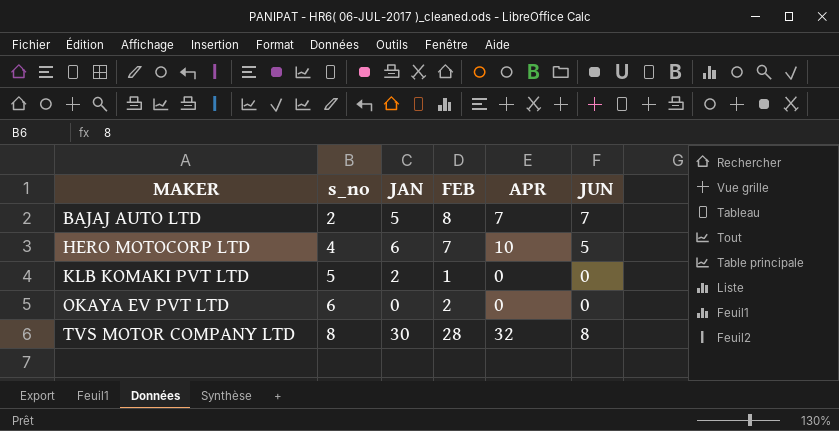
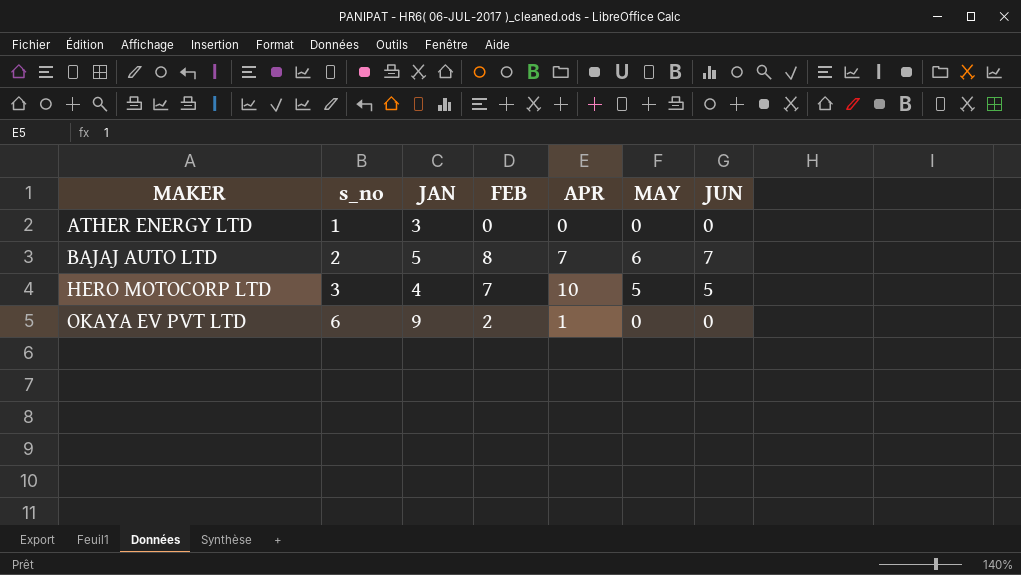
column MAY | position: none -> 6
row KLB KOMAKI PVT LTD: 5 | 2 | 1 | 0 | 0 -> none
row TVS MOTOR COMPANY LTD: 8 | 30 | 28 | 32 | 8 -> none
row ATHER ENERGY LTD: none -> 1 | 3 | 0 | 0 | 0 | 0
HERO MOTOCORP LTD | s_no: 4 -> 3
HERO MOTOCORP LTD | JAN: 6 -> 4
OKAYA EV PVT LTD | JAN: 0 -> 9
OKAYA EV PVT LTD | APR: 0 -> 1

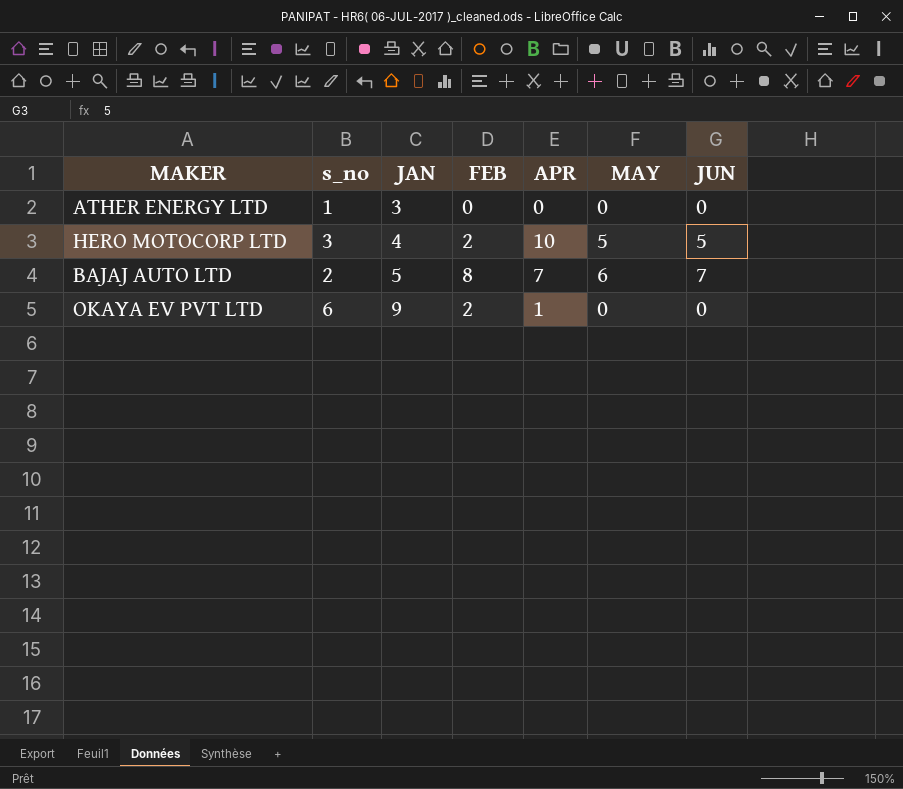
row order: MAKER ascending -> JAN ascending
HERO MOTOCORP LTD | FEB: 7 -> 2

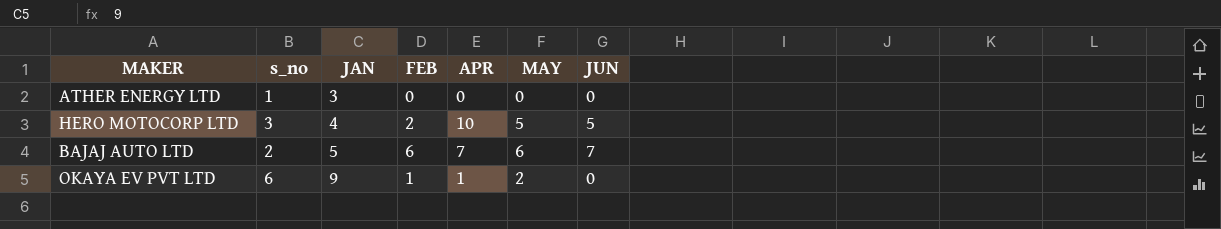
BAJAJ AUTO LTD | FEB: 8 -> 6
OKAYA EV PVT LTD | FEB: 2 -> 1
OKAYA EV PVT LTD | MAY: 0 -> 2

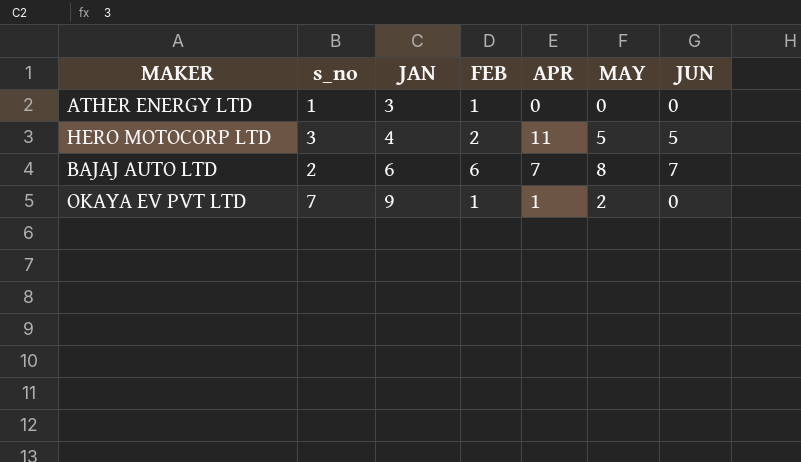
ATHER ENERGY LTD | FEB: 0 -> 1
HERO MOTOCORP LTD | APR: 10 -> 11
BAJAJ AUTO LTD | JAN: 5 -> 6
BAJAJ AUTO LTD | MAY: 6 -> 8
OKAYA EV PVT LTD | s_no: 6 -> 7

